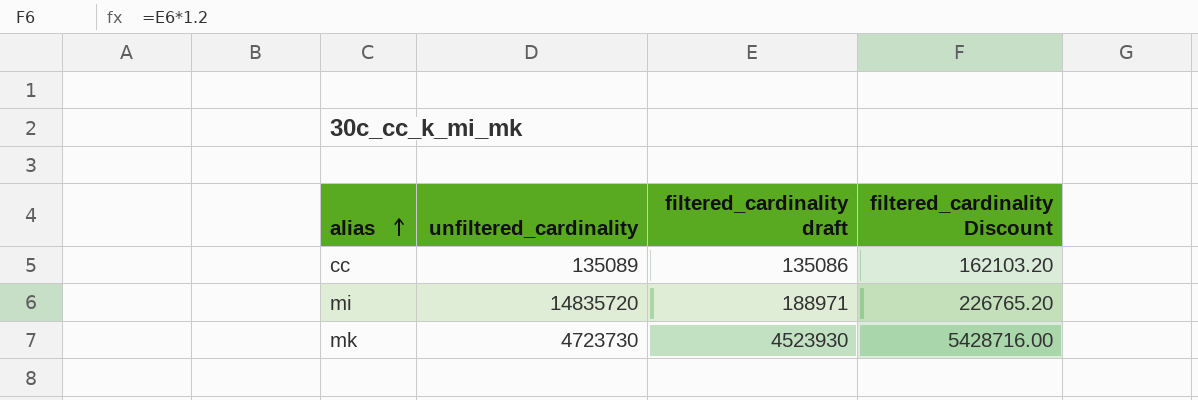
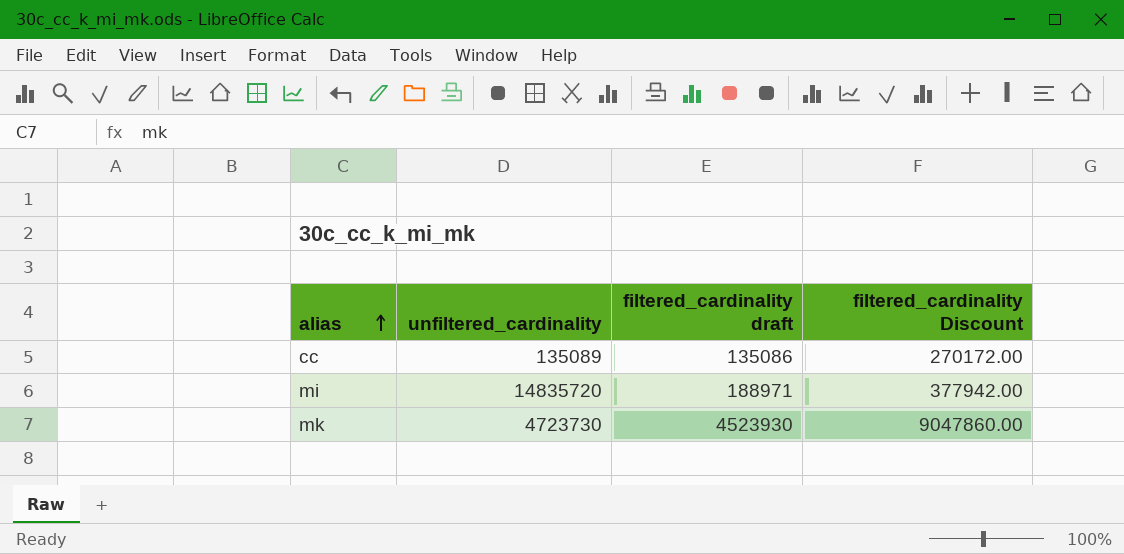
column filtered_cardinality Discount | formula: [filtered_cardinality draft] * 1.2 -> [filtered_cardinality draft] * 2

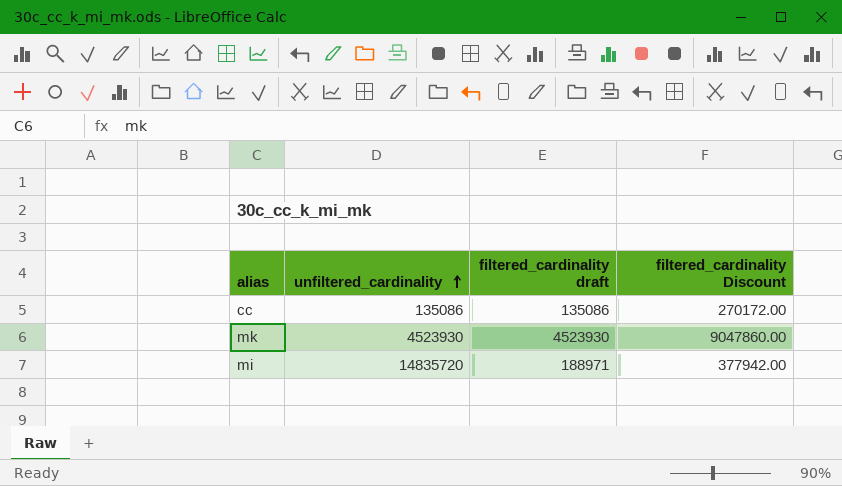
row order: alias ascending -> unfiltered_cardinality ascending
cc | unfiltered_cardinality: 135089 -> 135086
mk | unfiltered_cardinality: 4723730 -> 4523930

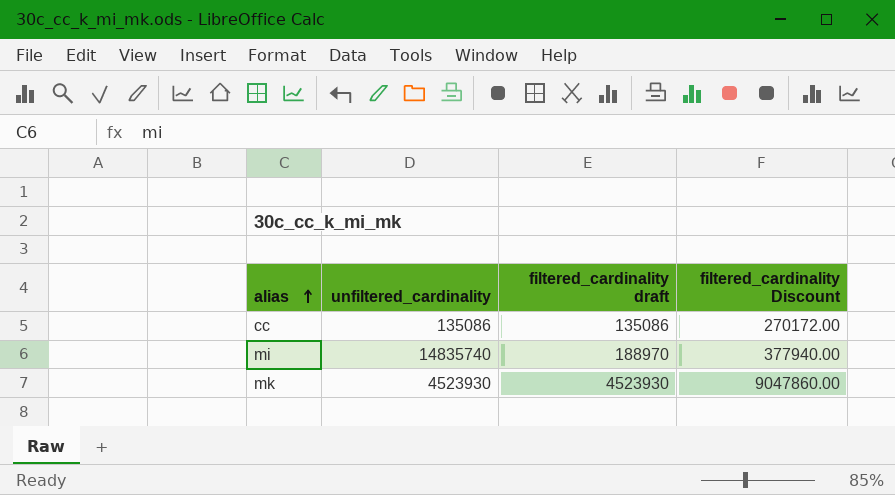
row order: unfiltered_cardinality ascending -> alias ascending
mi | unfiltered_cardinality: 14835720 -> 14835740
mi | filtered_cardinality draft: 188971 -> 188970
mi | filtered_cardinality Discount: 377942.00 -> 377940.00

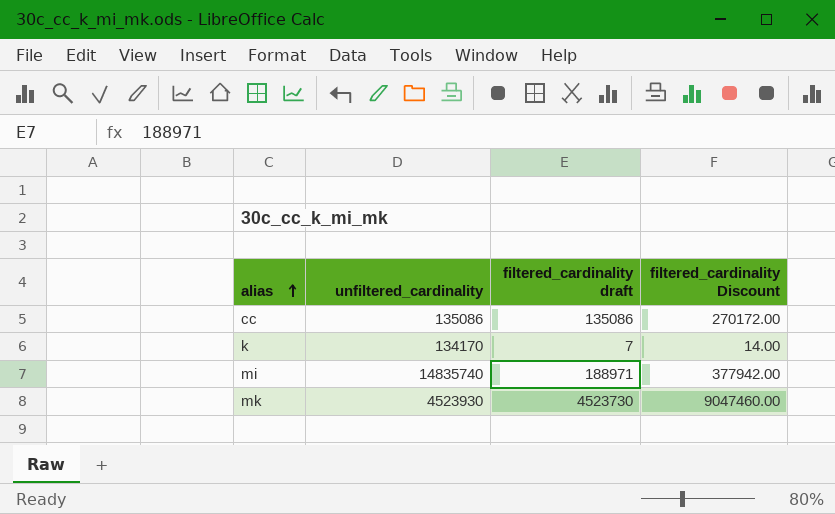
row k: none -> 134170 | 7 | 14.00
mi | filtered_cardinality draft: 188970 -> 188971
mi | filtered_cardinality Discount: 377940.00 -> 377942.00
mk | filtered_cardinality draft: 4523930 -> 4523730
mk | filtered_cardinality Discount: 9047860.00 -> 9047460.00

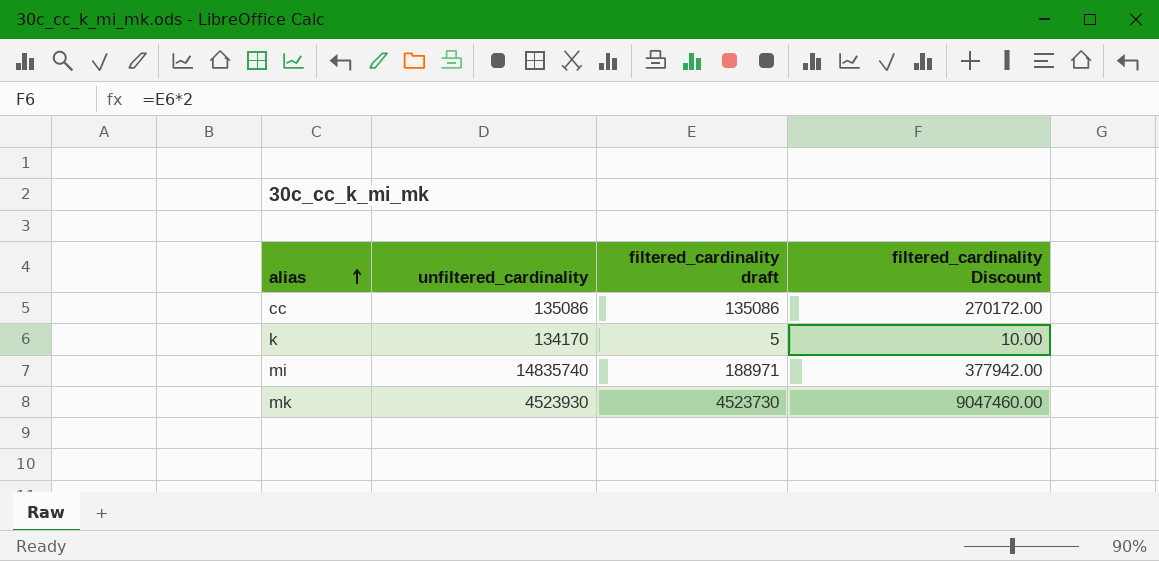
k | filtered_cardinality draft: 7 -> 5
k | filtered_cardinality Discount: 14.00 -> 10.00

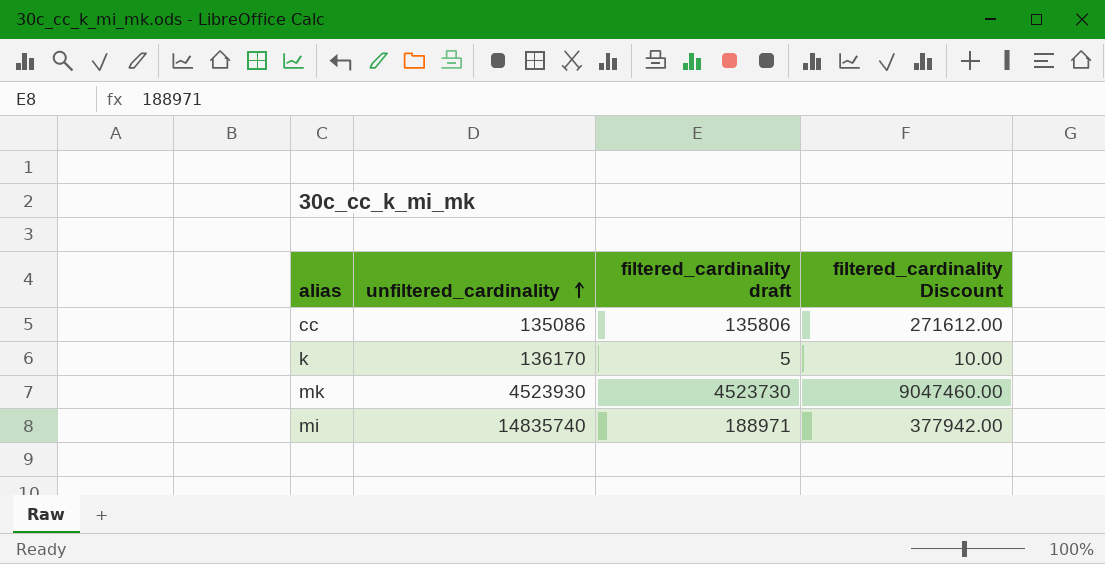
row order: alias ascending -> unfiltered_cardinality ascending
cc | filtered_cardinality draft: 135086 -> 135806
cc | filtered_cardinality Discount: 270172.00 -> 271612.00
k | unfiltered_cardinality: 134170 -> 136170

